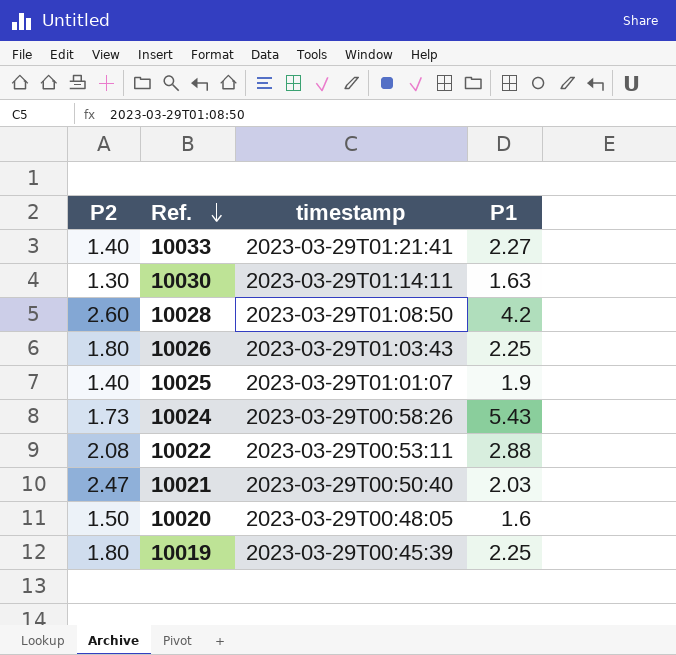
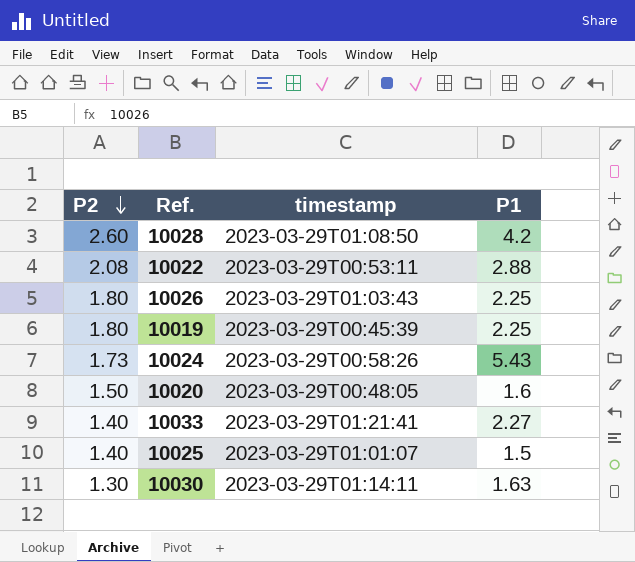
row order: Ref. descending -> P2 descending
row 10021: 2.47 | 2023-03-29T00:50:40 | 2.03 -> none
10025 | P1: 1.9 -> 1.5

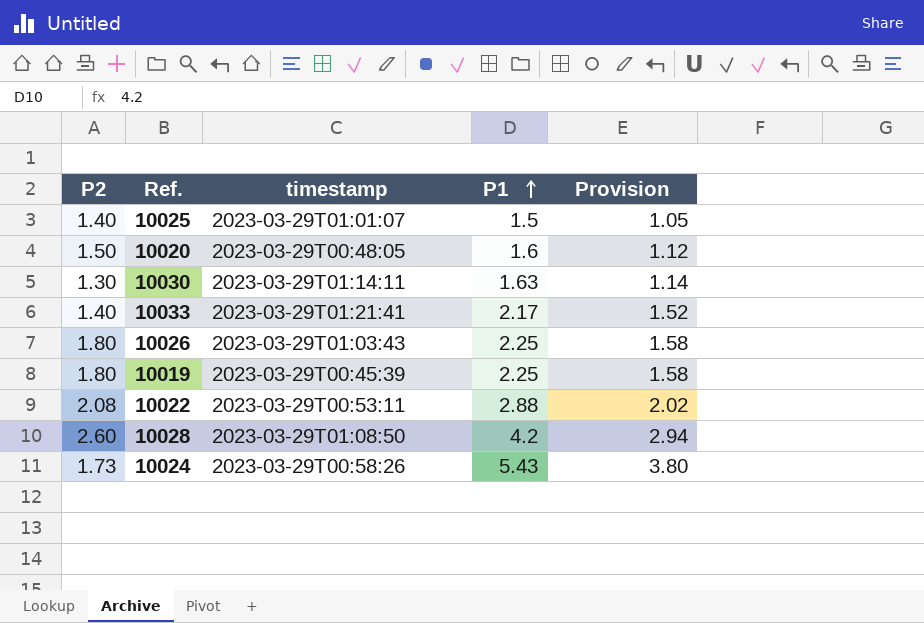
row order: P2 descending -> P1 ascending
column Provision | formula: none -> [P1] * 0.7
10033 | P1: 2.27 -> 2.17

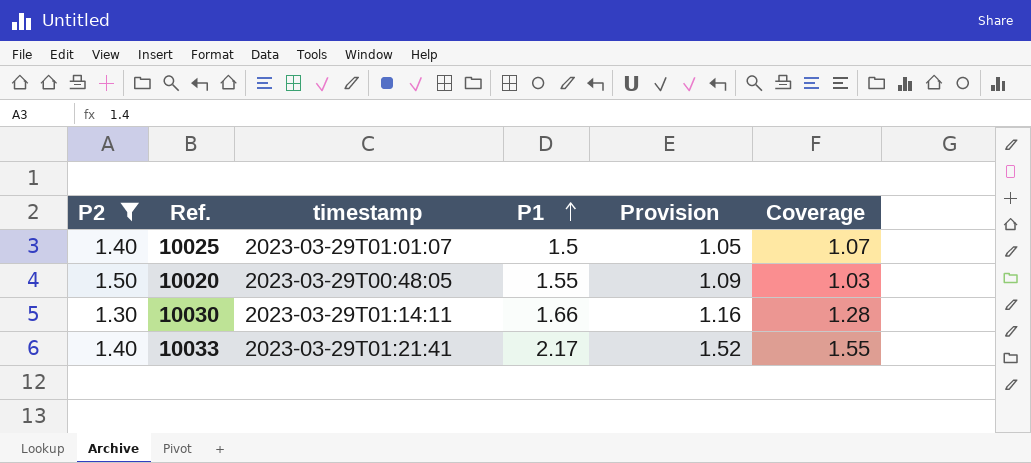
filter: none -> P2 <= 1.50
column Coverage | formula: none -> [P1] / [P2]
10020 | P1: 1.6 -> 1.55
10020 | Provision: 1.12 -> 1.09
10030 | P1: 1.63 -> 1.66
10030 | Provision: 1.14 -> 1.16

